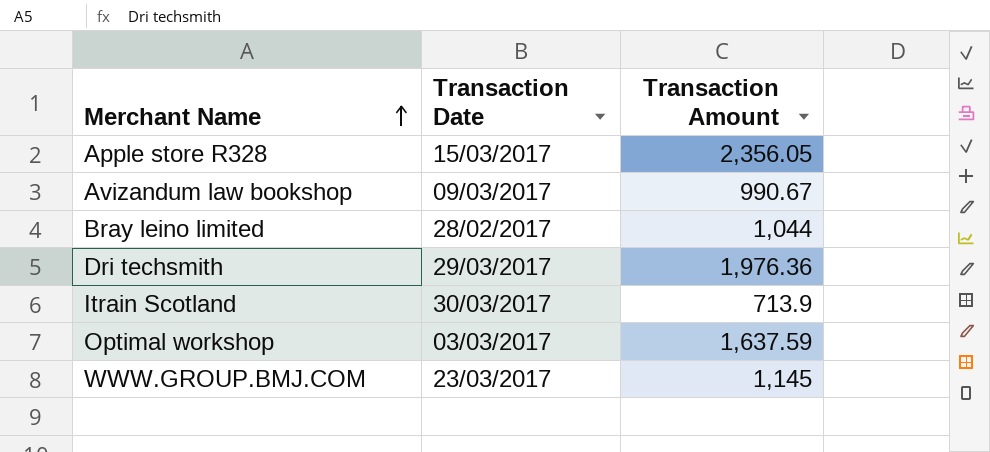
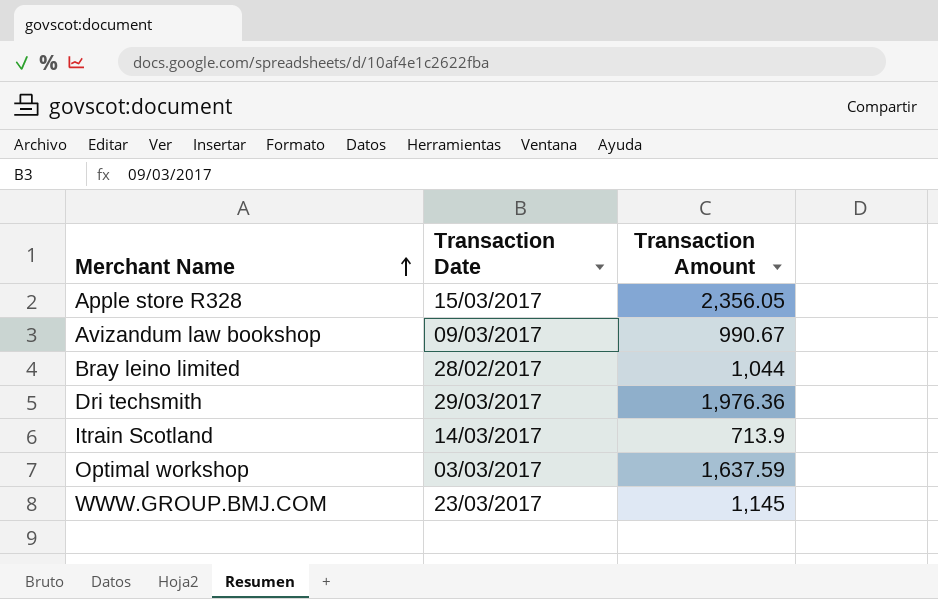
Itrain Scotland | Transaction Date: 30/03/2017 -> 14/03/2017

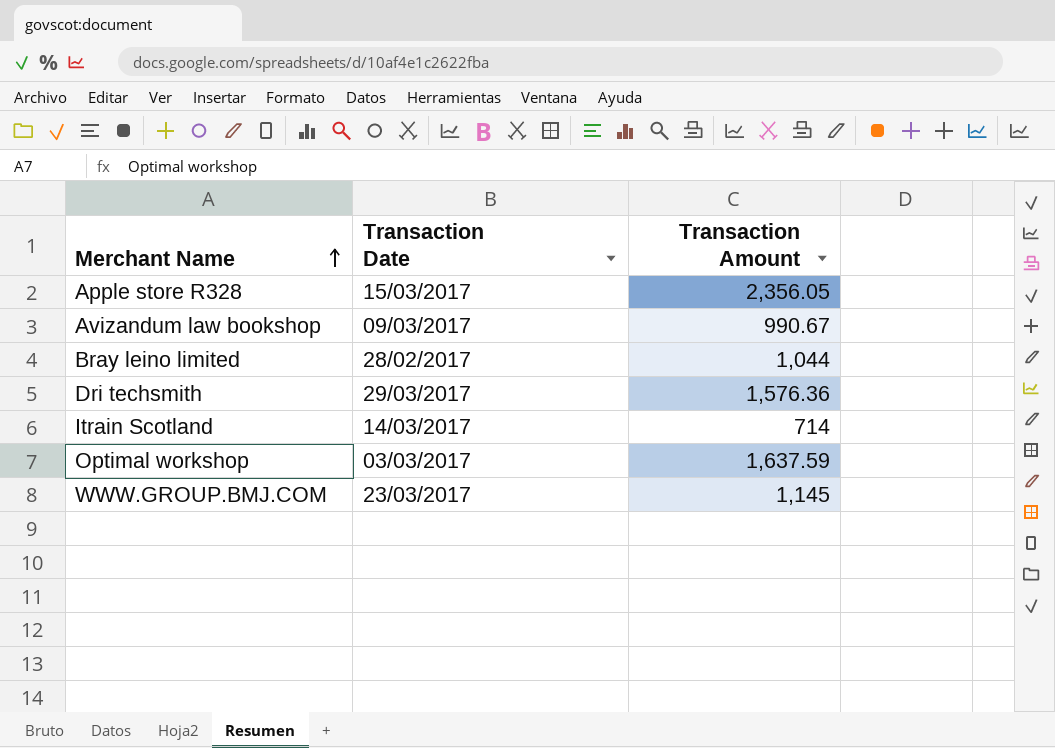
Dri techsmith | Transaction Amount: 1,976.36 -> 1,576.36
Itrain Scotland | Transaction Amount: 713.9 -> 714

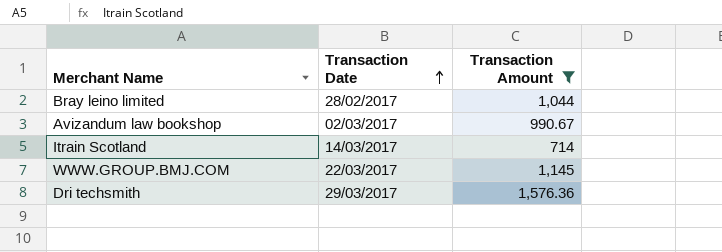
filter: none -> Transaction Amount <= 1,576.36
row order: Merchant Name ascending -> Transaction Date ascending
Avizandum law bookshop | Transaction Date: 09/03/2017 -> 02/03/2017
WWW.GROUP.BMJ.COM | Transaction Date: 23/03/2017 -> 22/03/2017

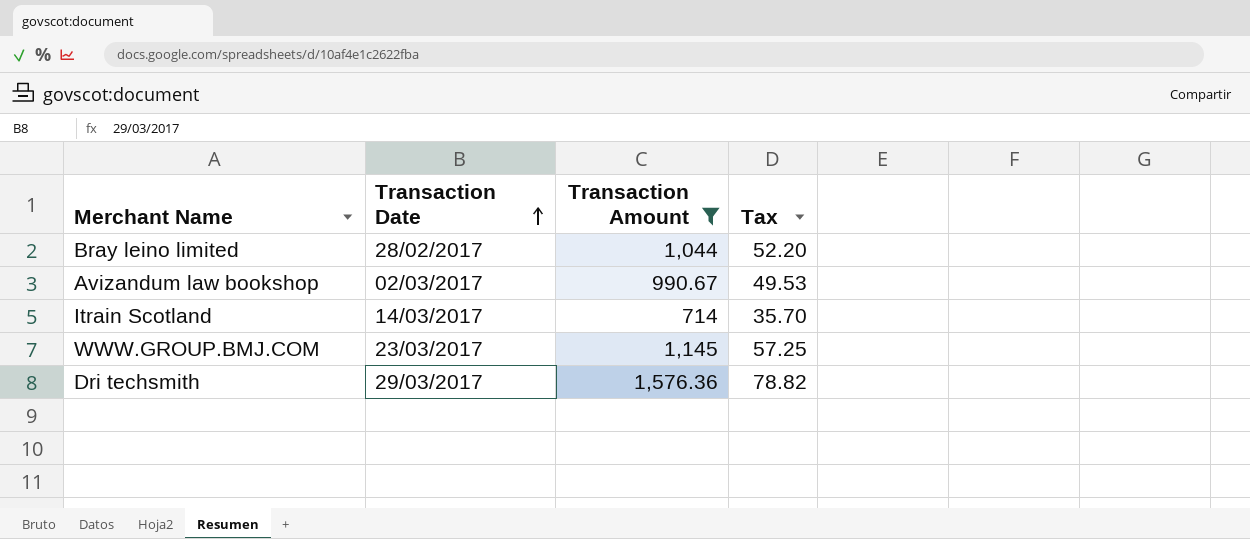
column Tax | formula: none -> [Transaction Amount] * 0.05
WWW.GROUP.BMJ.COM | Transaction Date: 22/03/2017 -> 23/03/2017

